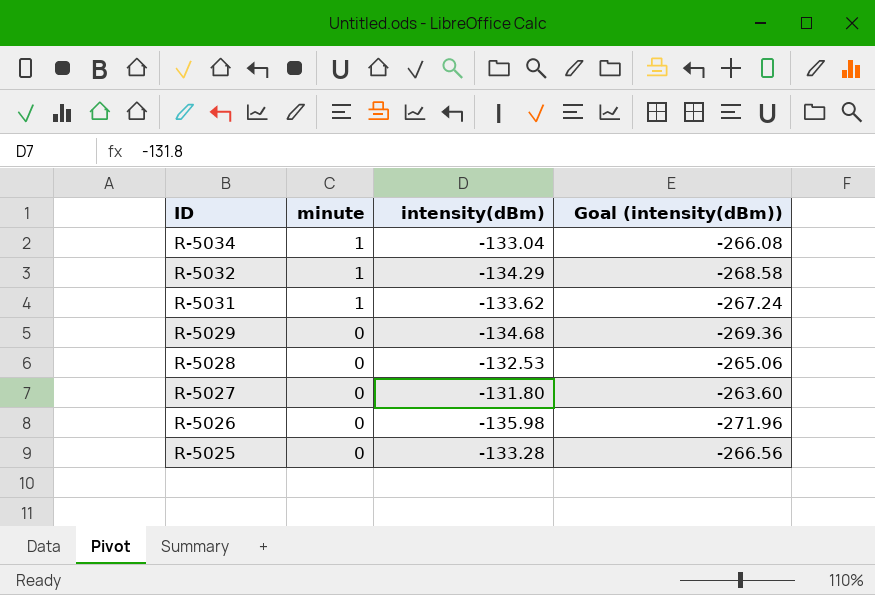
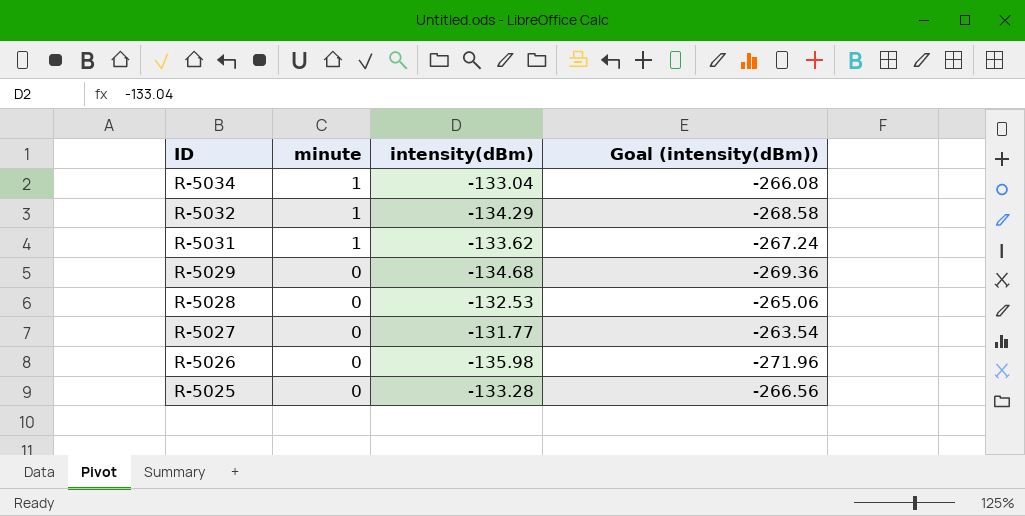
R-5027 | intensity(dBm): -131.80 -> -131.77
R-5027 | Goal (intensity(dBm)): -263.60 -> -263.54

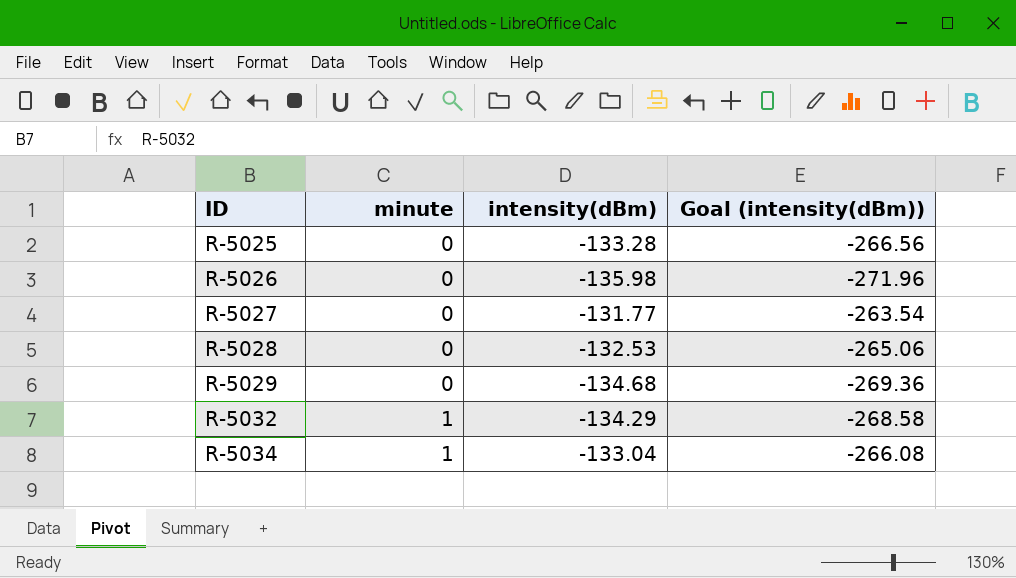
row order: ID descending -> ID ascending
row R-5031: 1 | -133.62 | -267.24 -> none

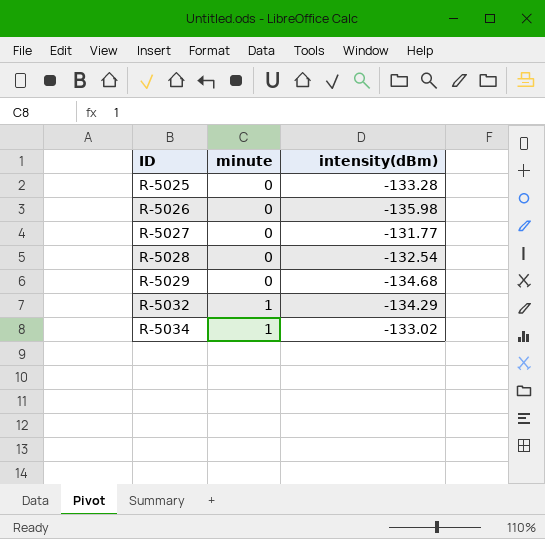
column Goal (intensity(dBm)) | formula: [intensity(dBm)] * 2 -> none
R-5028 | intensity(dBm): -132.53 -> -132.54
R-5034 | intensity(dBm): -133.04 -> -133.02

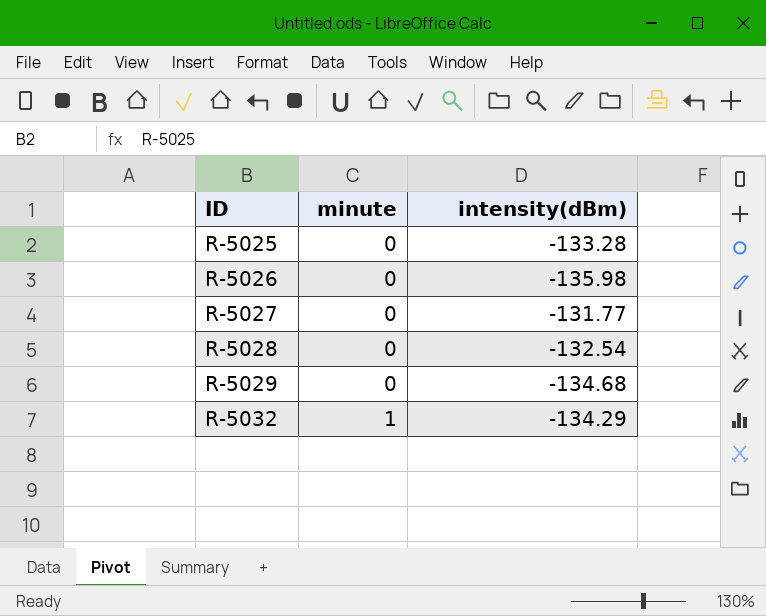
row R-5034: 1 | -133.02 -> none

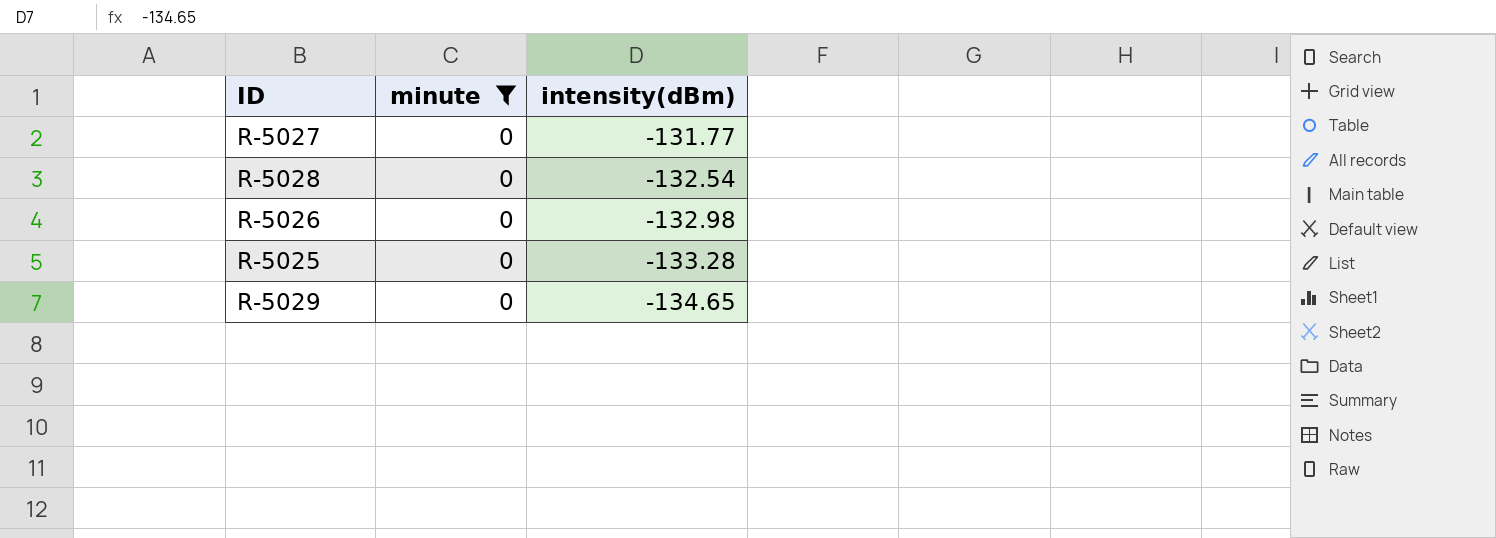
filter: none -> minute = 0
row order: ID ascending -> intensity(dBm) descending
R-5026 | intensity(dBm): -135.98 -> -132.98
R-5029 | intensity(dBm): -134.68 -> -134.65

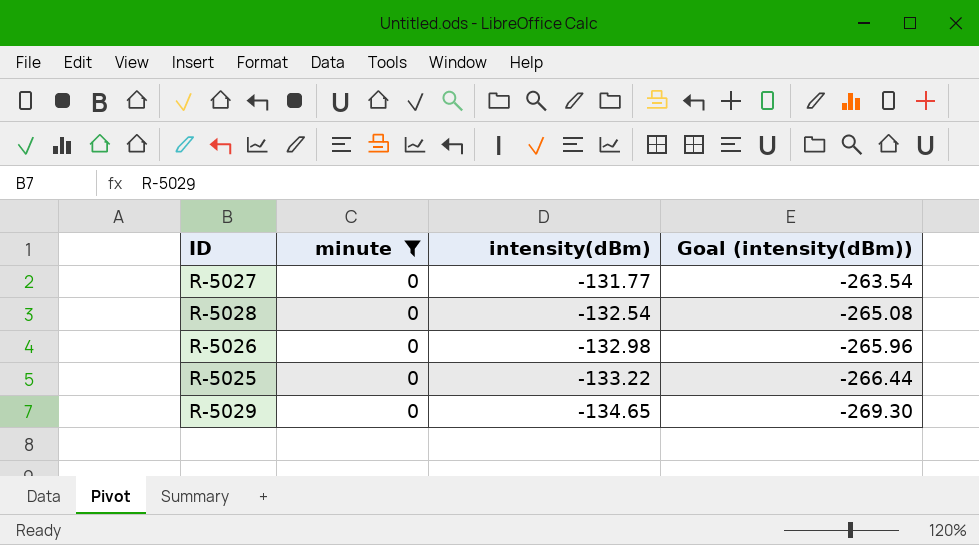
column Goal (intensity(dBm)) | formula: none -> [intensity(dBm)] * 2
R-5025 | intensity(dBm): -133.28 -> -133.22

